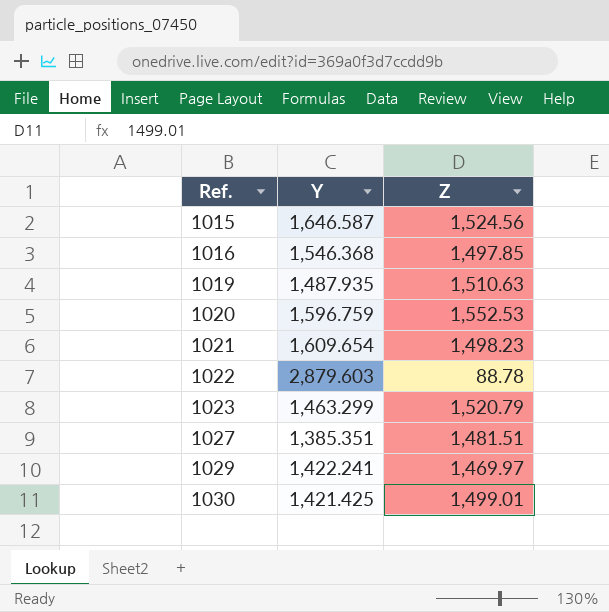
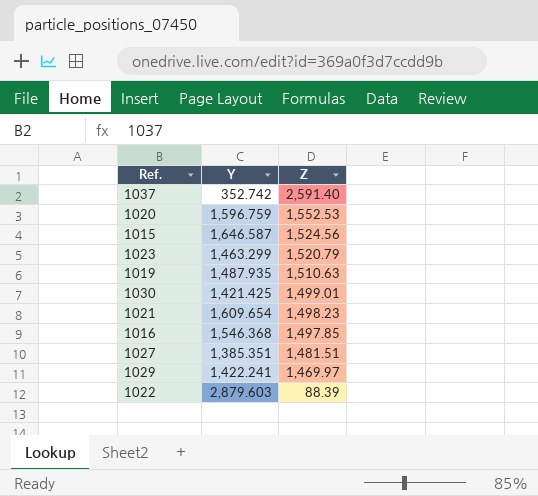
row order: Ref. ascending -> Z descending
row 1037: none -> 352.742 | 2,591.40
1022 | Z: 88.78 -> 88.39

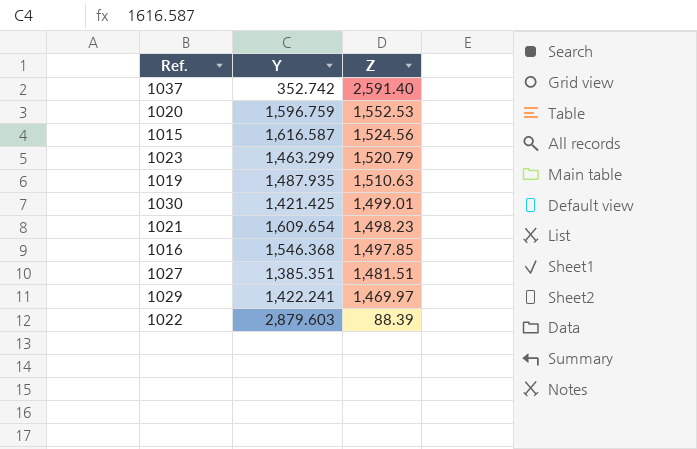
1015 | Y: 1,646.587 -> 1,616.587

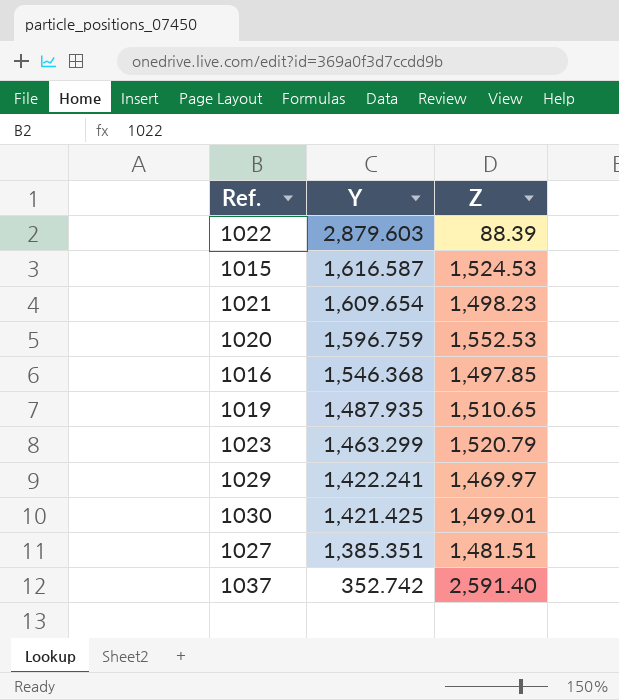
row order: Z descending -> Y descending
1015 | Z: 1,524.56 -> 1,524.53
1019 | Z: 1,510.63 -> 1,510.65

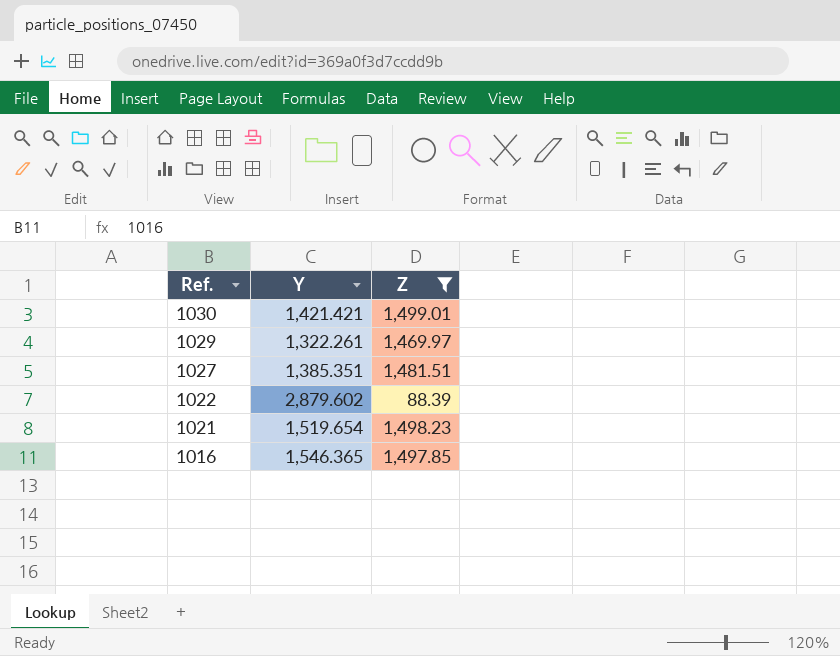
filter: none -> Z <= 1,499.01
row order: Y descending -> Ref. descending
1030 | Y: 1,421.425 -> 1,421.421
1029 | Y: 1,422.241 -> 1,322.261
1022 | Y: 2,879.603 -> 2,879.602
1021 | Y: 1,609.654 -> 1,519.654
1016 | Y: 1,546.368 -> 1,546.365

